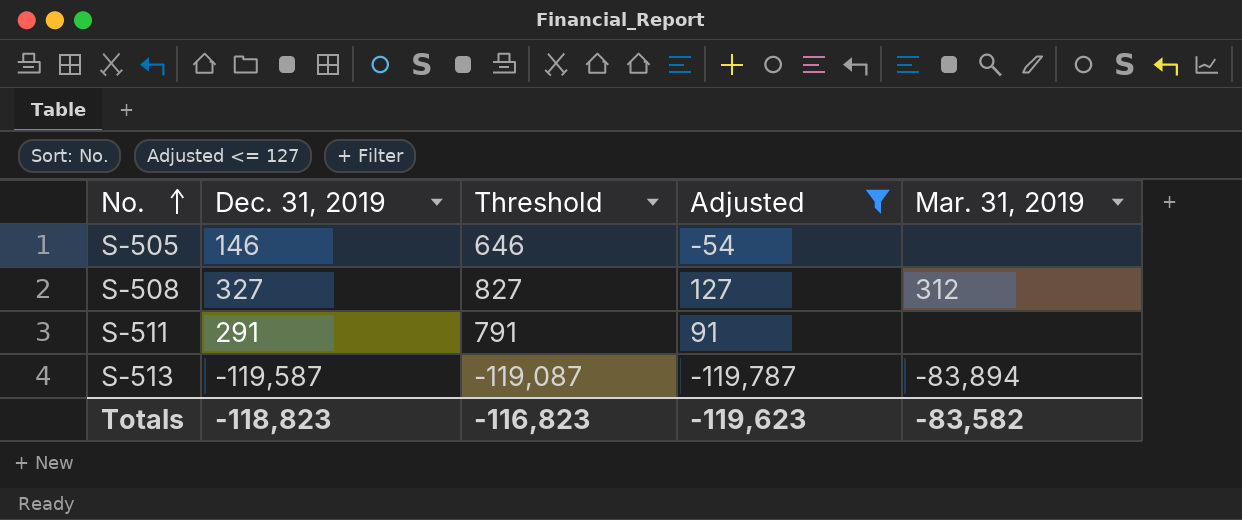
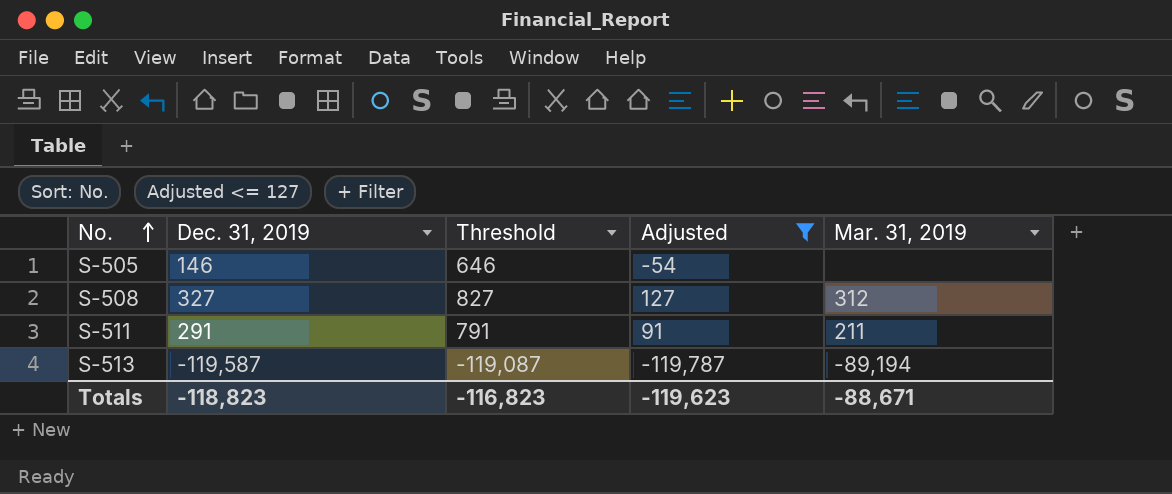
S-511 | Mar. 31, 2019: none -> 211
S-513 | Mar. 31, 2019: -83,894 -> -89,194
Totals | Mar. 31, 2019: -83,582 -> -88,671

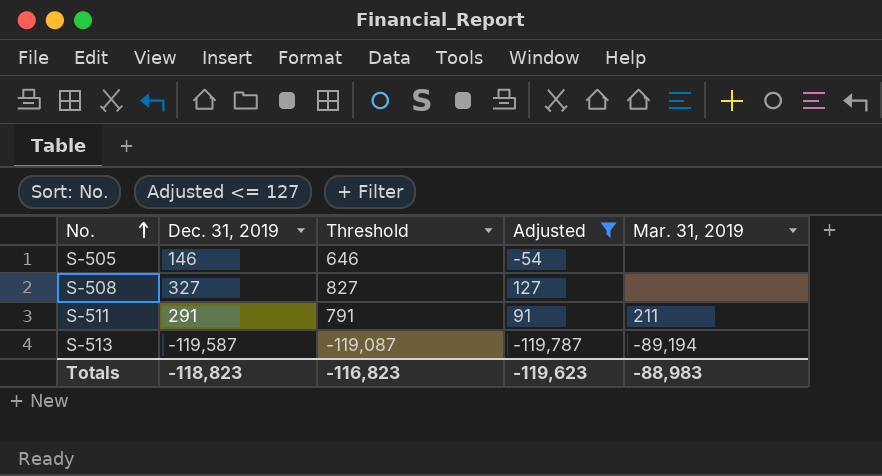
S-508 | Mar. 31, 2019: 312 -> none
Totals | Mar. 31, 2019: -88,671 -> -88,983

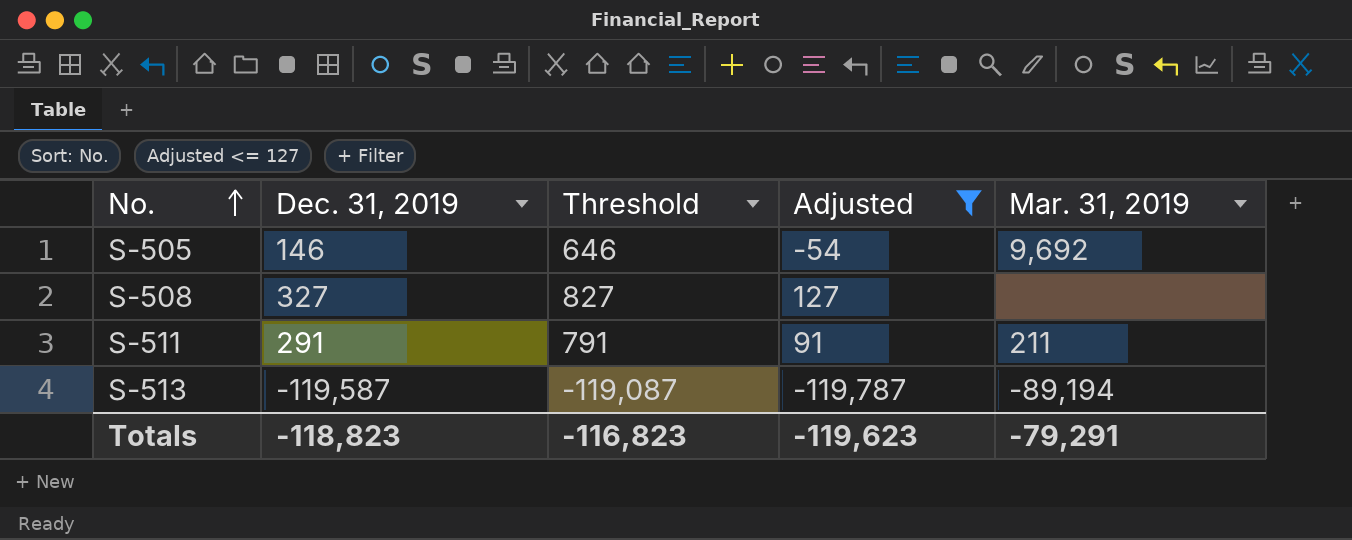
S-505 | Mar. 31, 2019: none -> 9,692
Totals | Mar. 31, 2019: -88,983 -> -79,291

